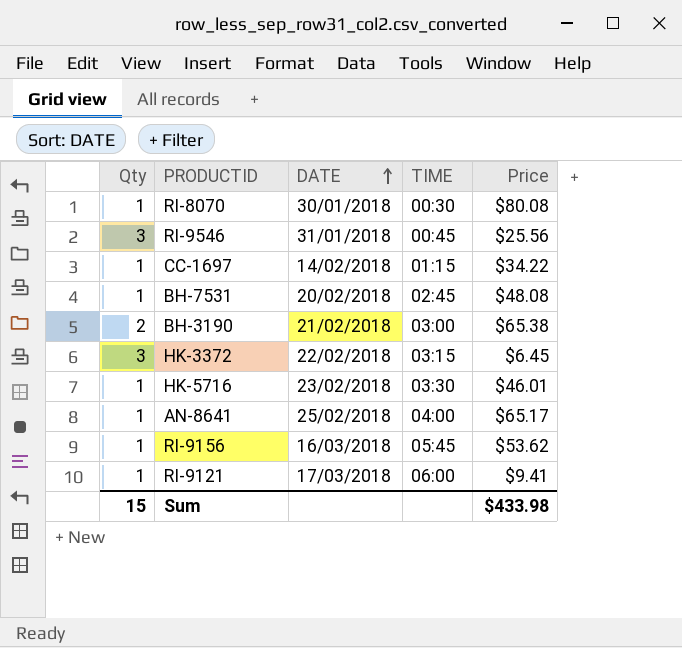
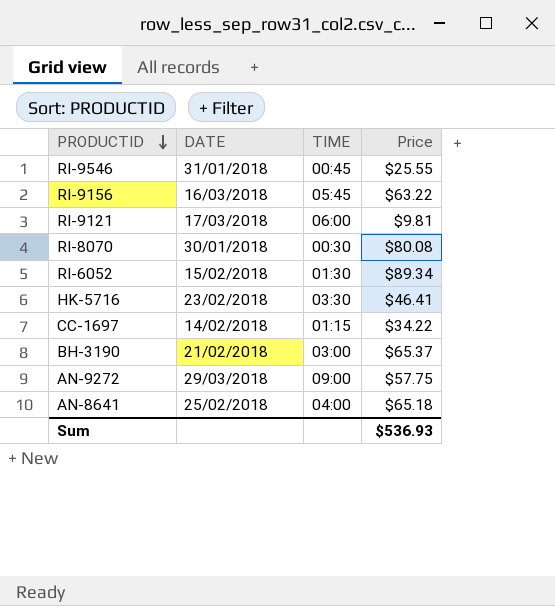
row order: DATE ascending -> PRODUCTID descending
column Qty | position: 1 -> none
row BH-7531: 1 | 20/02/2018 | 02:45 | $48.08 -> none
row HK-3372: 3 | 22/02/2018 | 03:15 | $6.45 -> none
RI-9546 | Price: $25.56 -> $25.55
RI-9156 | Price: $53.62 -> $63.22
RI-9121 | Price: $9.41 -> $9.81
row RI-6052: none -> 15/02/2018 | 01:30 | $89.34
HK-5716 | Price: $46.01 -> $46.41
BH-3190 | Price: $65.38 -> $65.37
row AN-9272: none -> 29/03/2018 | 09:00 | $57.75
AN-8641 | Price: $65.17 -> $65.18
Sum | Price: $433.98 -> $536.93

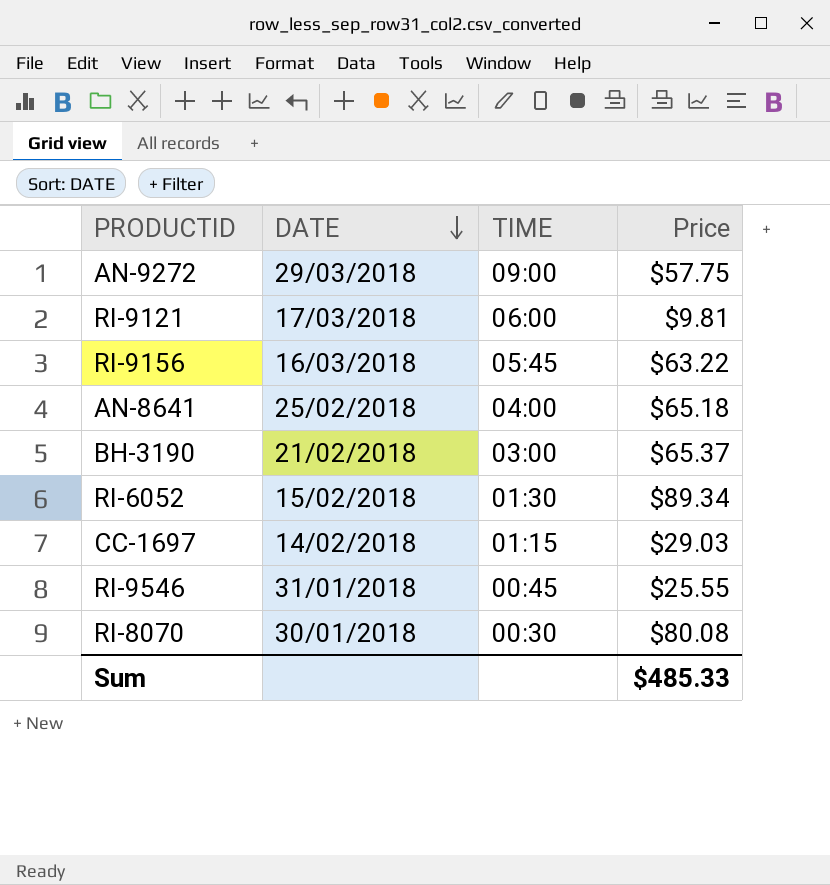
row order: PRODUCTID descending -> DATE descending
row HK-5716: 23/02/2018 | 03:30 | $46.41 -> none
CC-1697 | Price: $34.22 -> $29.03
Sum | Price: $536.93 -> $485.33

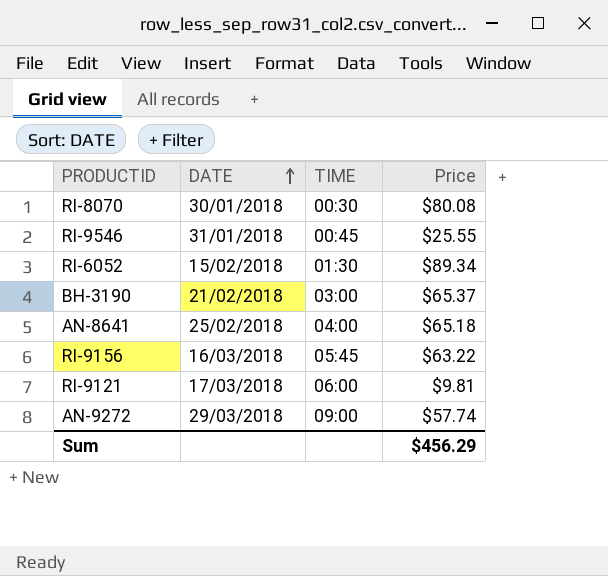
row order: DATE descending -> DATE ascending
row CC-1697: 14/02/2018 | 01:15 | $29.03 -> none
AN-9272 | Price: $57.75 -> $57.74
Sum | Price: $485.33 -> $456.29

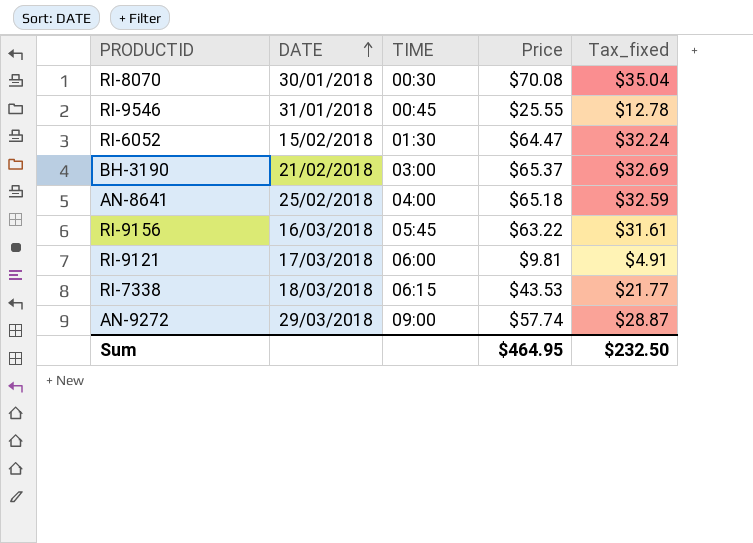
column Tax_fixed | formula: none -> [Price] * 0.5
RI-8070 | Price: $80.08 -> $70.08
RI-6052 | Price: $89.34 -> $64.47
row RI-7338: none -> 18/03/2018 | 06:15 | $43.53 | $21.77
Sum | Price: $456.29 -> $464.95

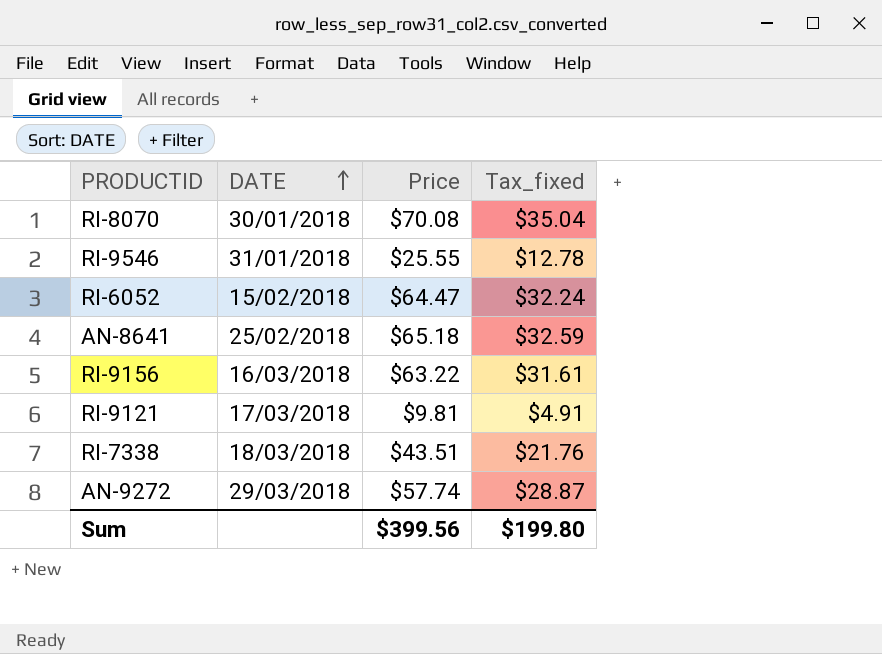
column TIME | position: 3 -> none
row BH-3190: 21/02/2018 | 03:00 | $65.37 | $32.69 -> none
RI-7338 | Price: $43.53 -> $43.51
RI-7338 | Tax_fixed: $21.77 -> $21.76
Sum | Price: $464.95 -> $399.56
Sum | Tax_fixed: $232.50 -> $199.80

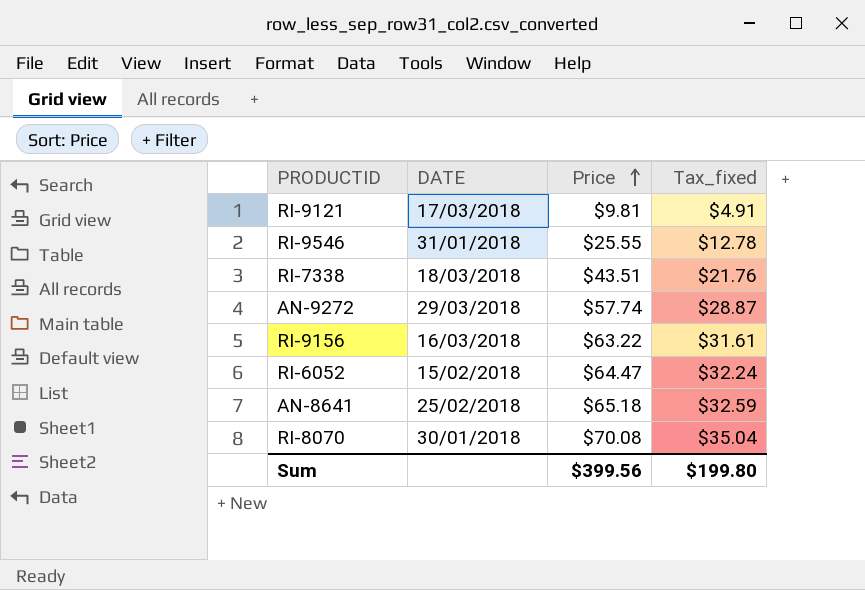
row order: DATE ascending -> Price ascending

